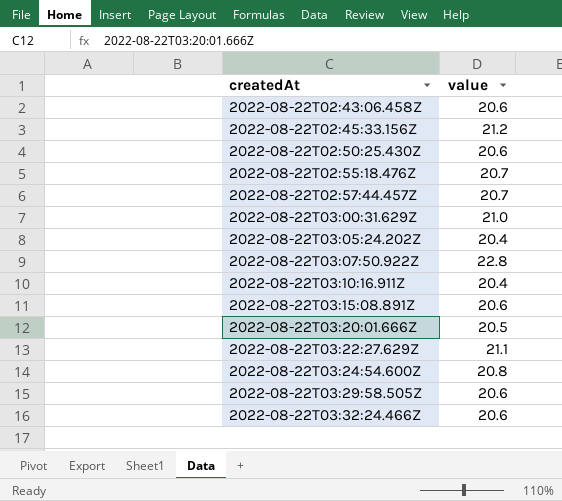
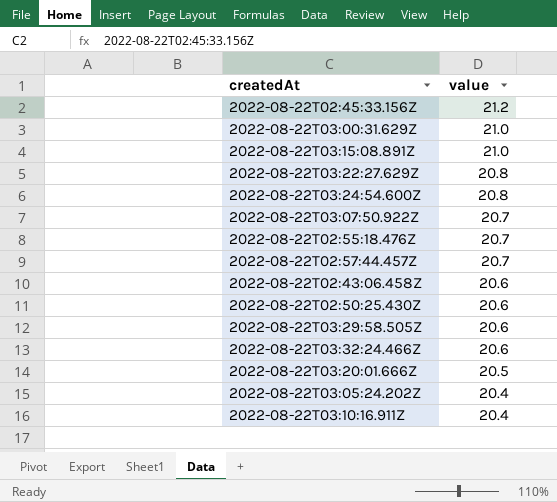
row order: createdAt ascending -> value descending
2022-08-22T03:15:08.891Z | value: 20.6 -> 21.0
2022-08-22T03:22:27.629Z | value: 21.1 -> 20.8
2022-08-22T03:07:50.922Z | value: 22.8 -> 20.7

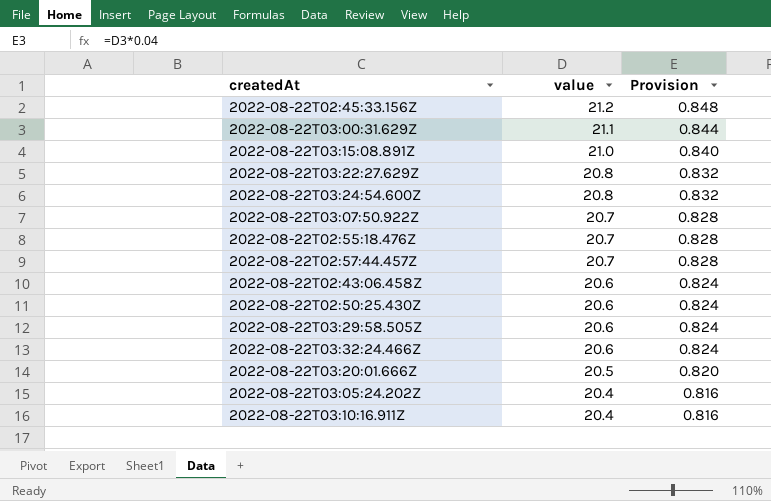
column Provision | formula: none -> [value] * 0.04
2022-08-22T03:00:31.629Z | value: 21.0 -> 21.1

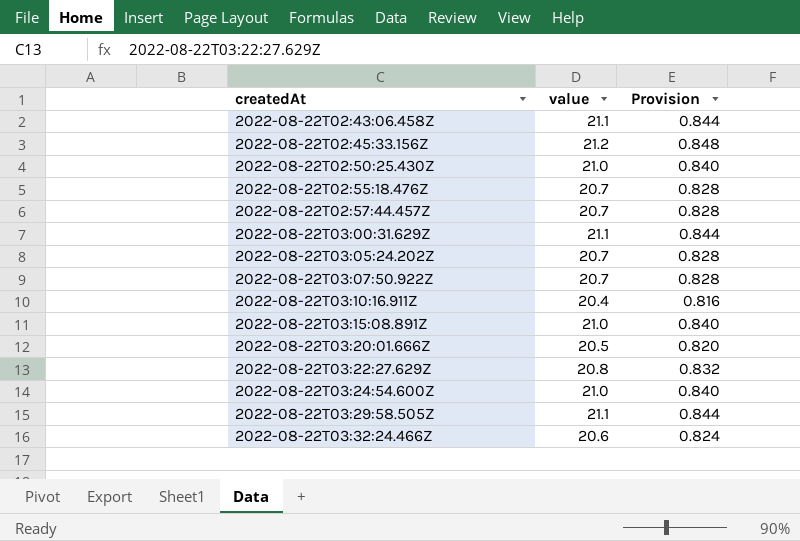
row order: value descending -> createdAt ascending
2022-08-22T02:43:06.458Z | value: 20.6 -> 21.1
2022-08-22T02:43:06.458Z | Provision: 0.824 -> 0.844
2022-08-22T02:50:25.430Z | value: 20.6 -> 21.0
2022-08-22T02:50:25.430Z | Provision: 0.824 -> 0.840
2022-08-22T03:05:24.202Z | value: 20.4 -> 20.7
2022-08-22T03:05:24.202Z | Provision: 0.816 -> 0.828
2022-08-22T03:24:54.600Z | value: 20.8 -> 21.0
2022-08-22T03:24:54.600Z | Provision: 0.832 -> 0.840
2022-08-22T03:29:58.505Z | value: 20.6 -> 21.1
2022-08-22T03:29:58.505Z | Provision: 0.824 -> 0.844

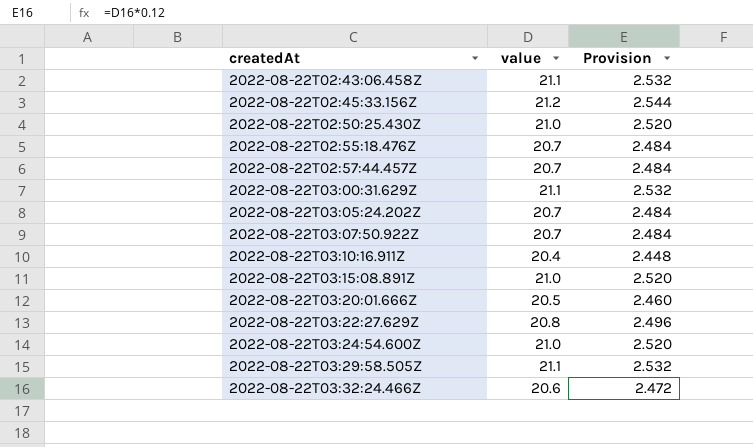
column Provision | formula: [value] * 0.04 -> [value] * 0.12

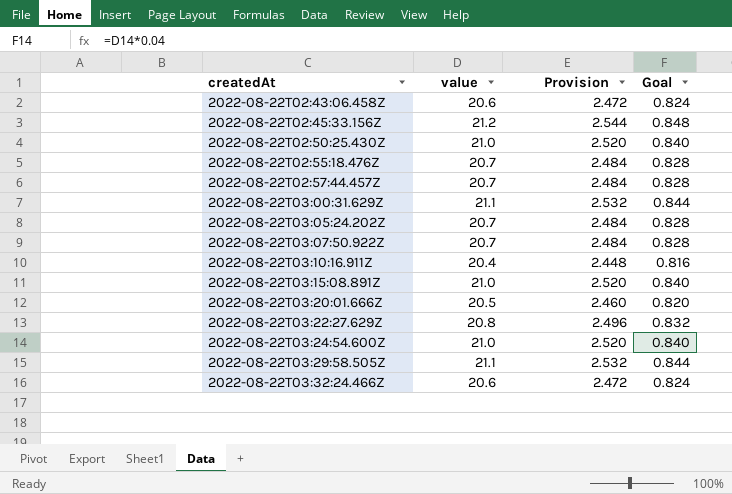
column Goal | formula: none -> [value] * 0.04
2022-08-22T02:43:06.458Z | value: 21.1 -> 20.6
2022-08-22T02:43:06.458Z | Provision: 2.532 -> 2.472

